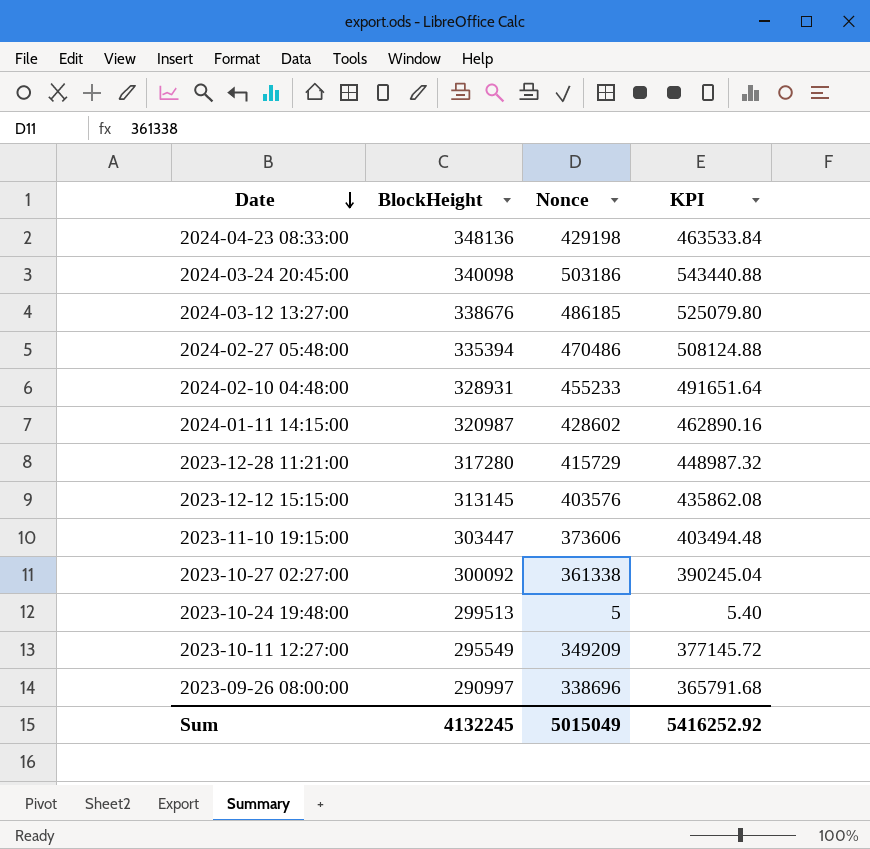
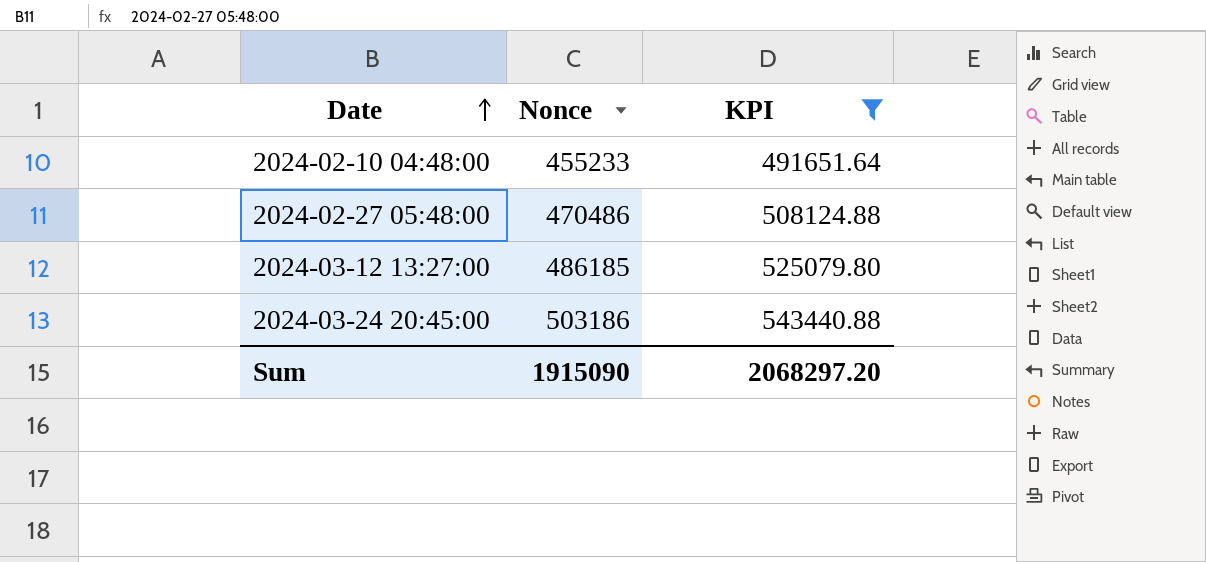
filter: none -> KPI >= 491651.64
row order: Date descending -> Date ascending
column BlockHeight | position: 2 -> none
Sum | Nonce: 5015049 -> 1915090
Sum | KPI: 5416252.92 -> 2068297.20

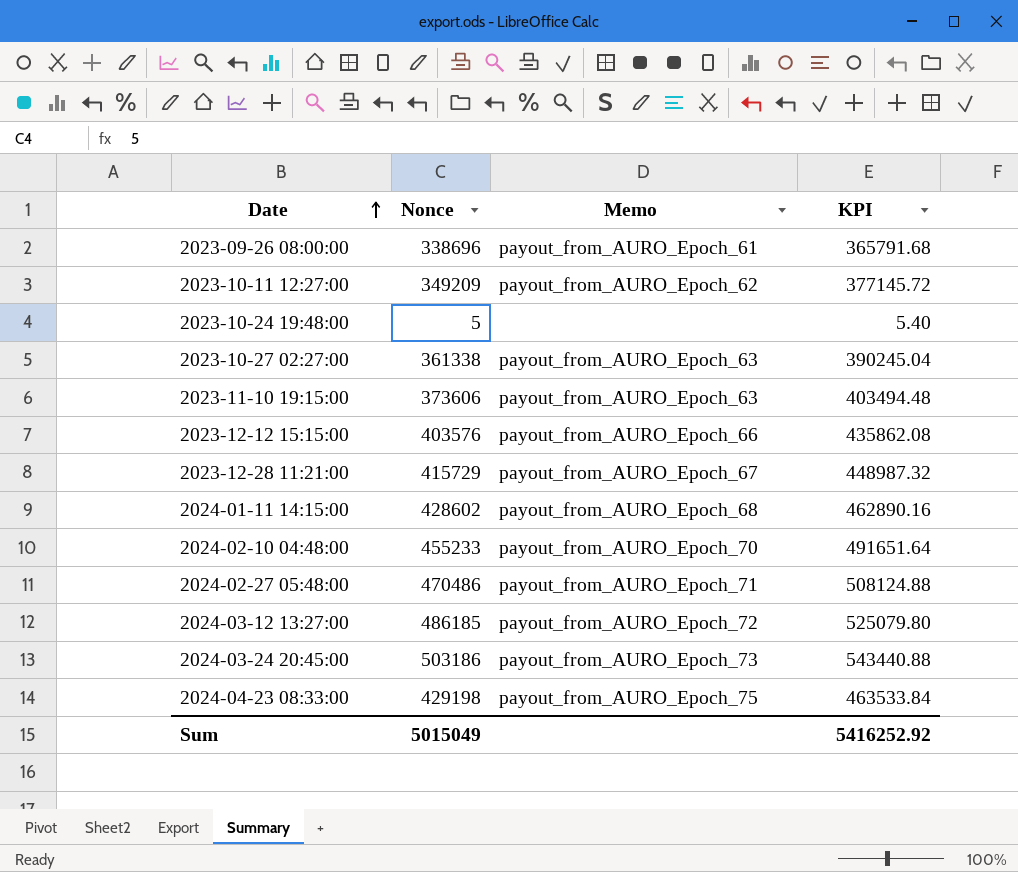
filter: KPI >= 491651.64 -> none
column Memo | position: none -> 3
Sum | Nonce: 1915090 -> 5015049
Sum | KPI: 2068297.20 -> 5416252.92

